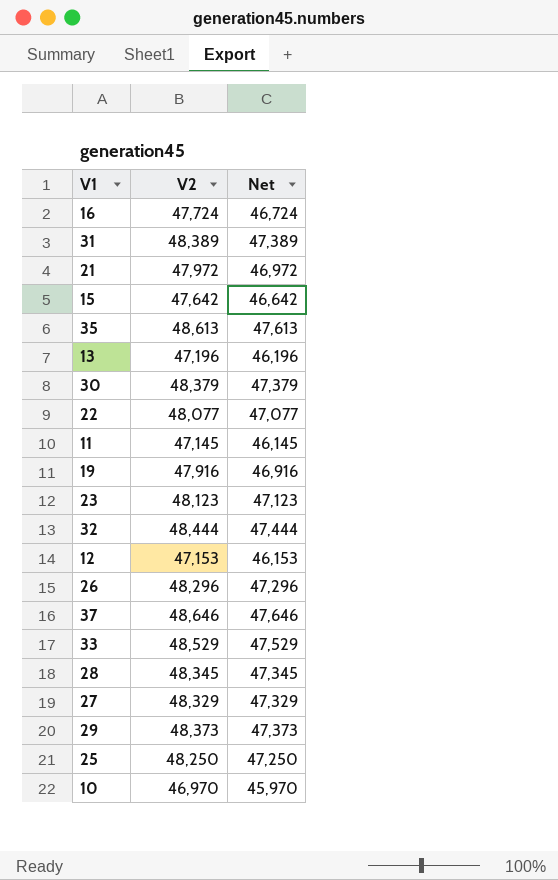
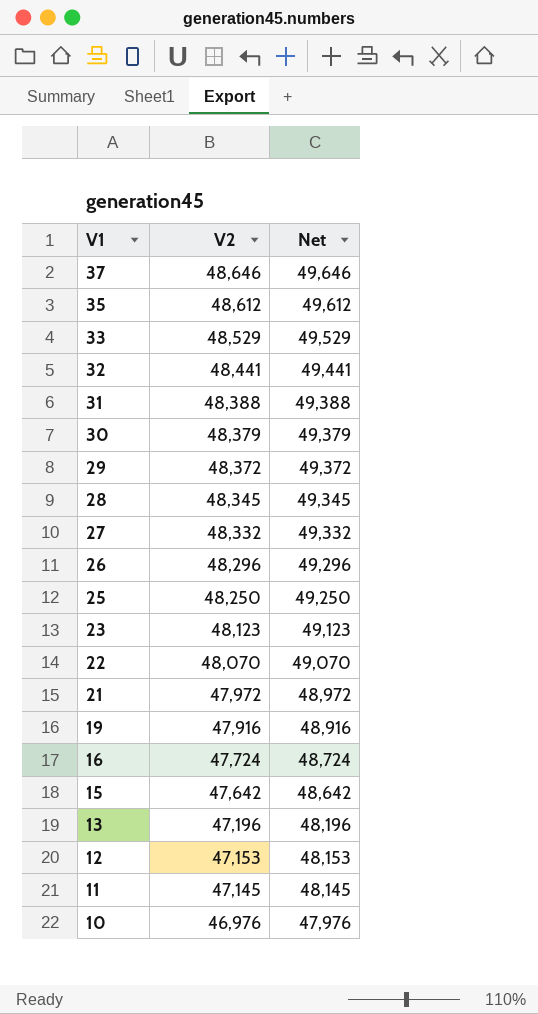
row order: none -> V1 descending
column Net | formula: [V2] - 1000 -> [V2] + 1000
35 | V2: 48,613 -> 48,612
32 | V2: 48,444 -> 48,441
31 | V2: 48,389 -> 48,388
29 | V2: 48,373 -> 48,372
27 | V2: 48,329 -> 48,332
22 | V2: 48,077 -> 48,070
10 | V2: 46,970 -> 46,976

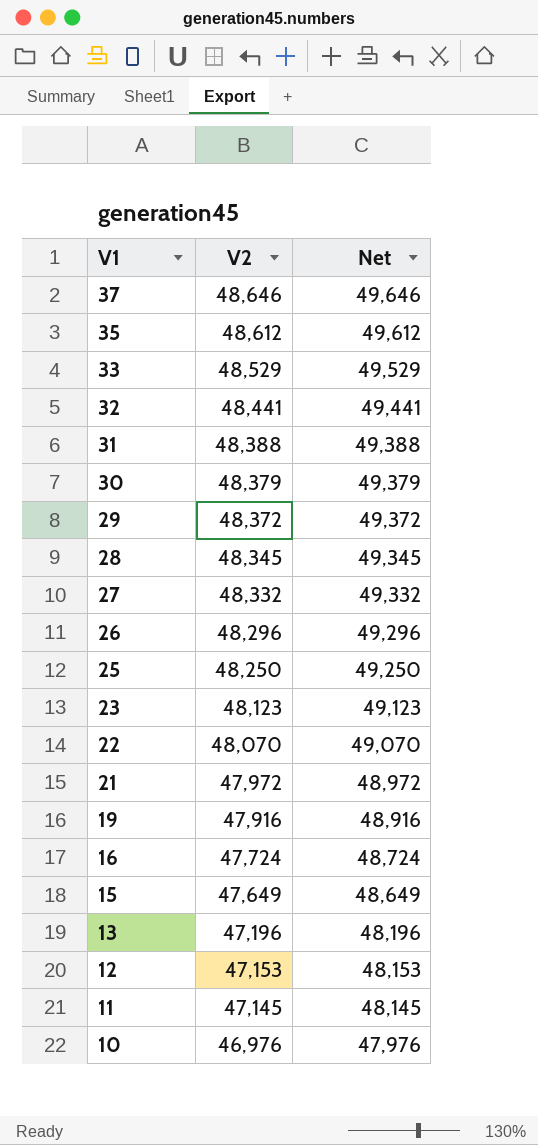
15 | V2: 47,642 -> 47,649
15 | Net: 48,642 -> 48,649

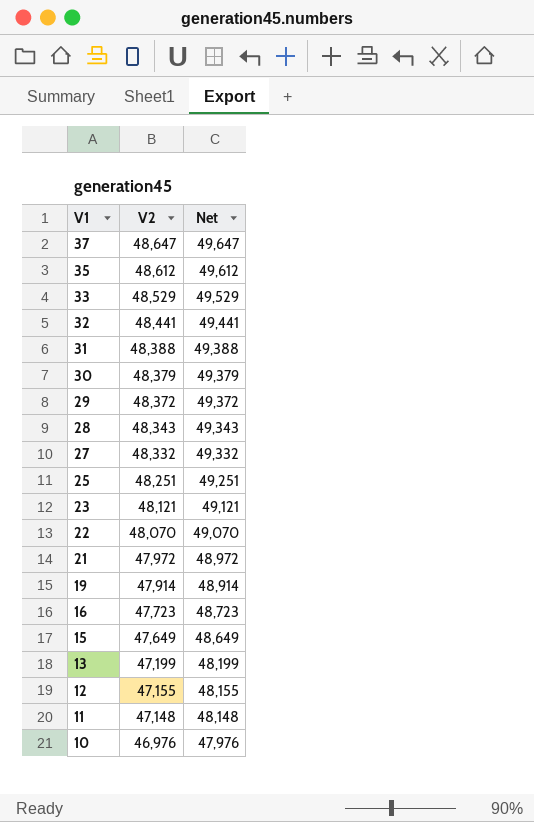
row 26: 48,296 | 49,296 -> none
37 | V2: 48,646 -> 48,647
37 | Net: 49,646 -> 49,647
28 | V2: 48,345 -> 48,343
28 | Net: 49,345 -> 49,343
25 | V2: 48,250 -> 48,251
25 | Net: 49,250 -> 49,251
23 | V2: 48,123 -> 48,121
23 | Net: 49,123 -> 49,121
19 | V2: 47,916 -> 47,914
19 | Net: 48,916 -> 48,914
16 | V2: 47,724 -> 47,723
16 | Net: 48,724 -> 48,723
13 | V2: 47,196 -> 47,199
13 | Net: 48,196 -> 48,199
12 | V2: 47,153 -> 47,155
12 | Net: 48,153 -> 48,155
11 | V2: 47,145 -> 47,148
11 | Net: 48,145 -> 48,148

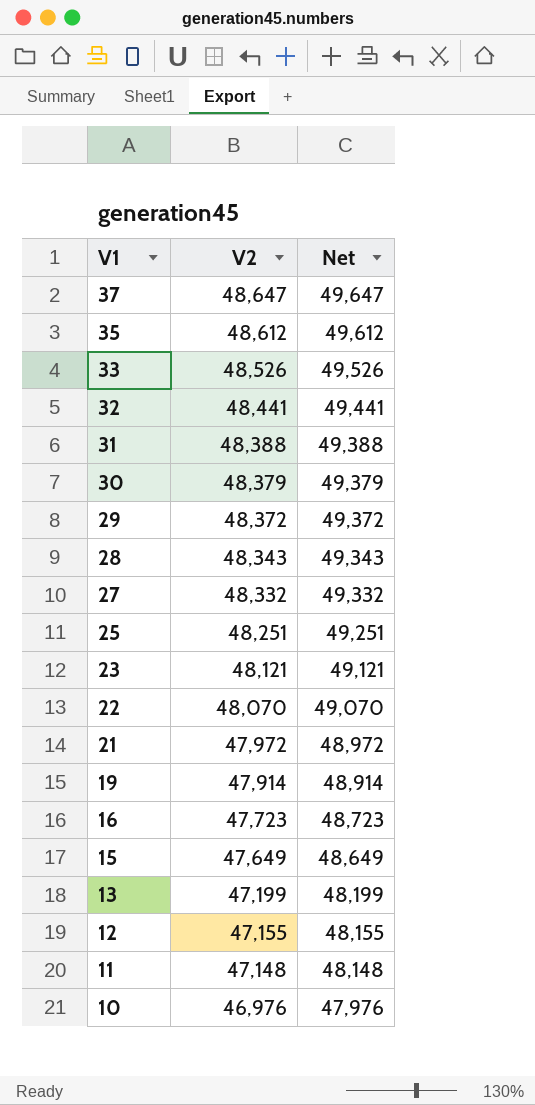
33 | V2: 48,529 -> 48,526
33 | Net: 49,529 -> 49,526

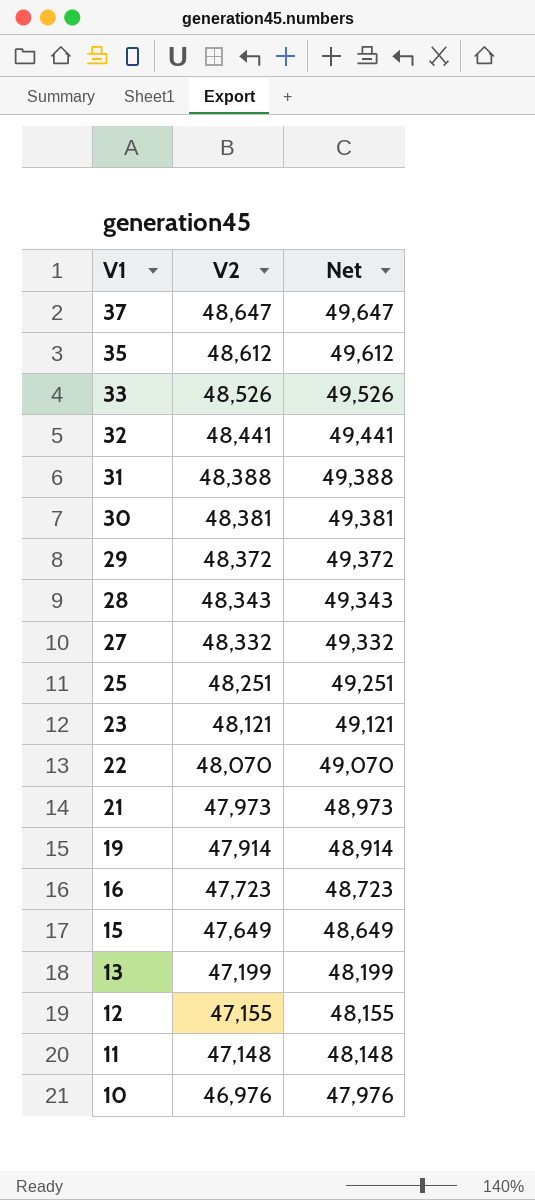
30 | V2: 48,379 -> 48,381
30 | Net: 49,379 -> 49,381
21 | V2: 47,972 -> 47,973
21 | Net: 48,972 -> 48,973

